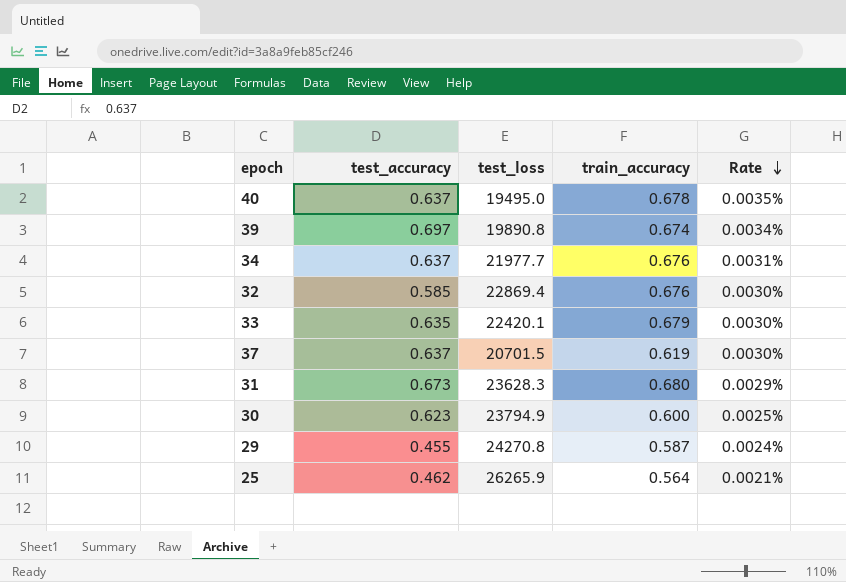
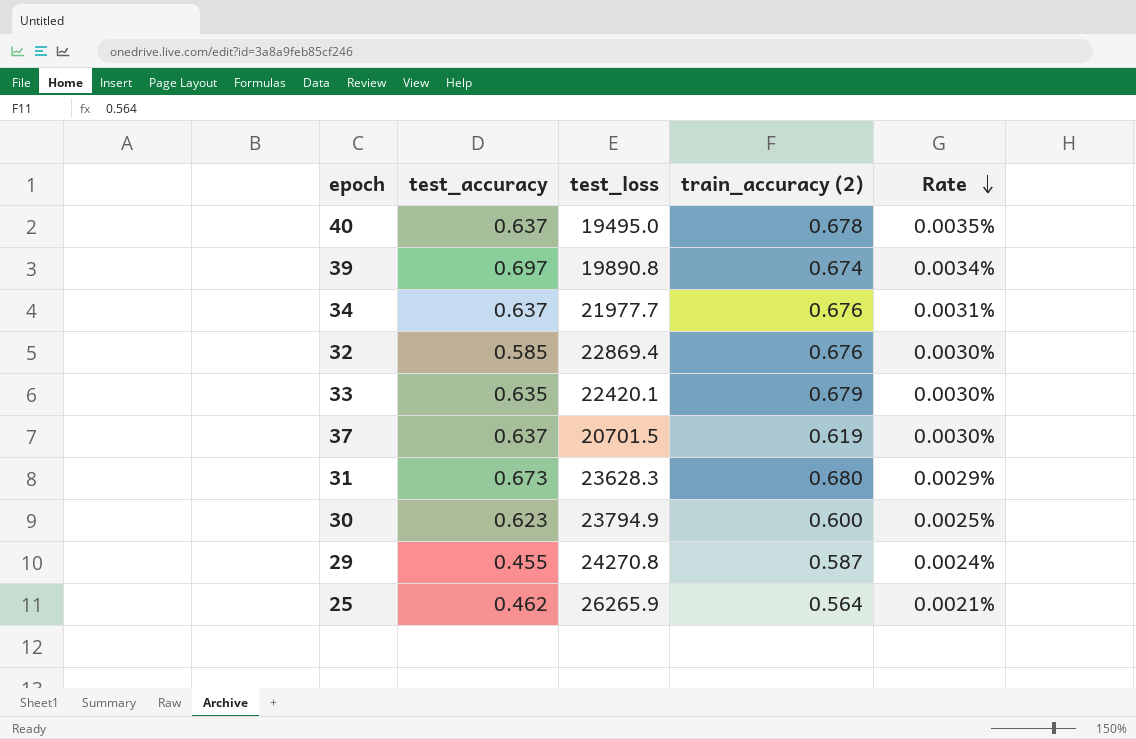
column name: train_accuracy -> train_accuracy (2)

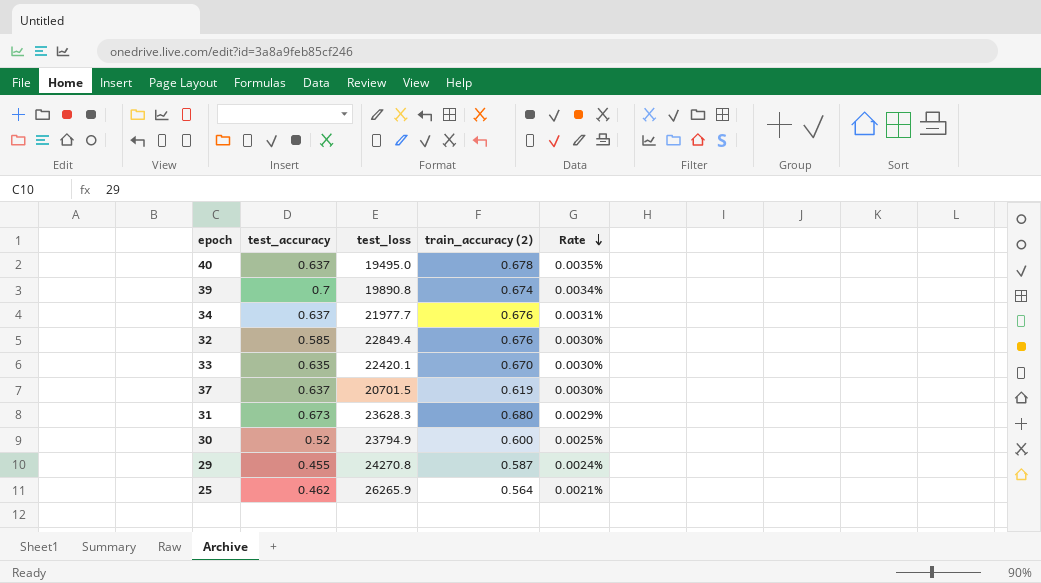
39 | test_accuracy: 0.697 -> 0.7
32 | test_loss: 22869.4 -> 22849.4
33 | train_accuracy (2): 0.679 -> 0.670
30 | test_accuracy: 0.623 -> 0.52

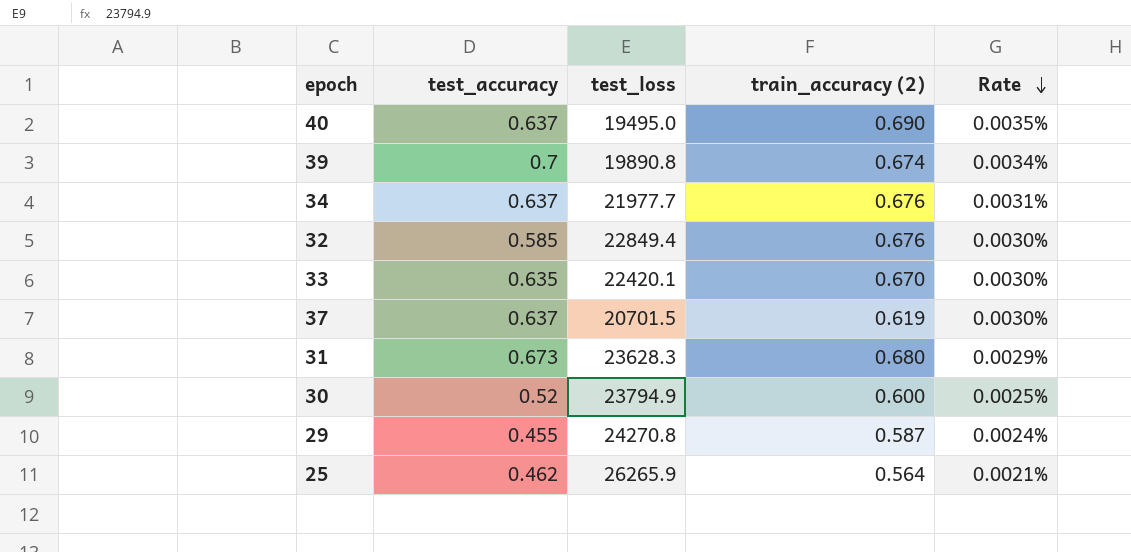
40 | train_accuracy (2): 0.678 -> 0.690

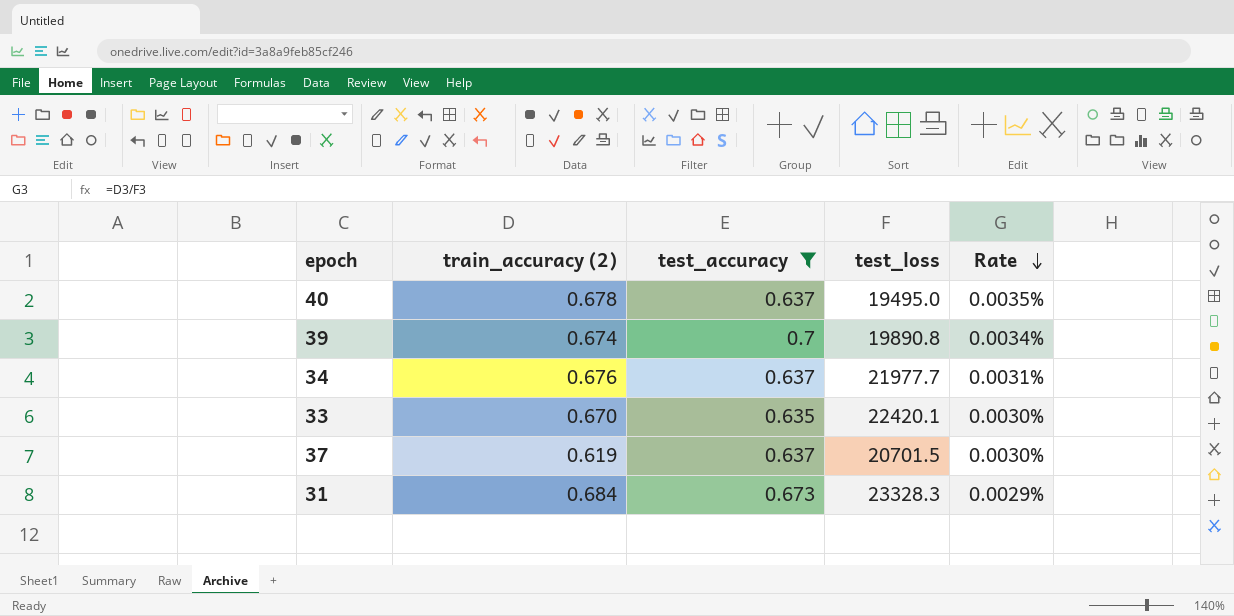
filter: none -> test_accuracy >= 0.635
column train_accuracy (2) | position: 4 -> 2
40 | train_accuracy (2): 0.690 -> 0.678
31 | train_accuracy (2): 0.680 -> 0.684
31 | test_loss: 23628.3 -> 23328.3

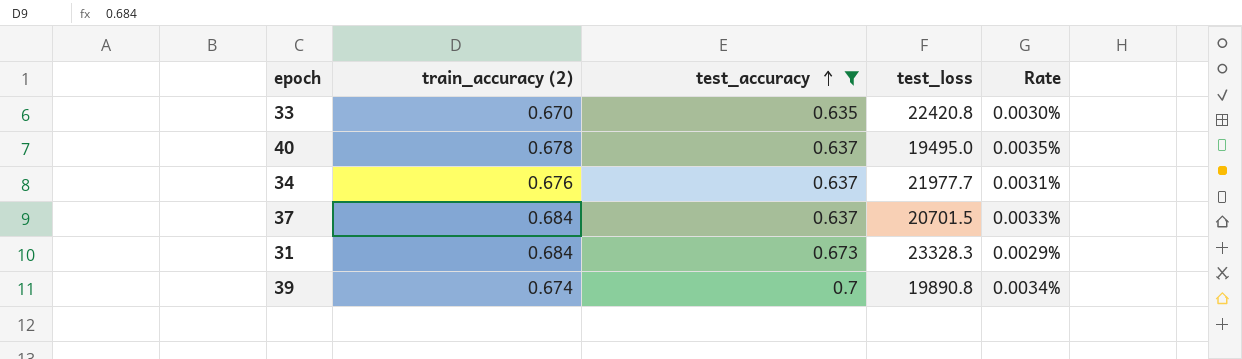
row order: Rate descending -> test_accuracy ascending
33 | test_loss: 22420.1 -> 22420.8
37 | train_accuracy (2): 0.619 -> 0.684
37 | Rate: 0.0030% -> 0.0033%

